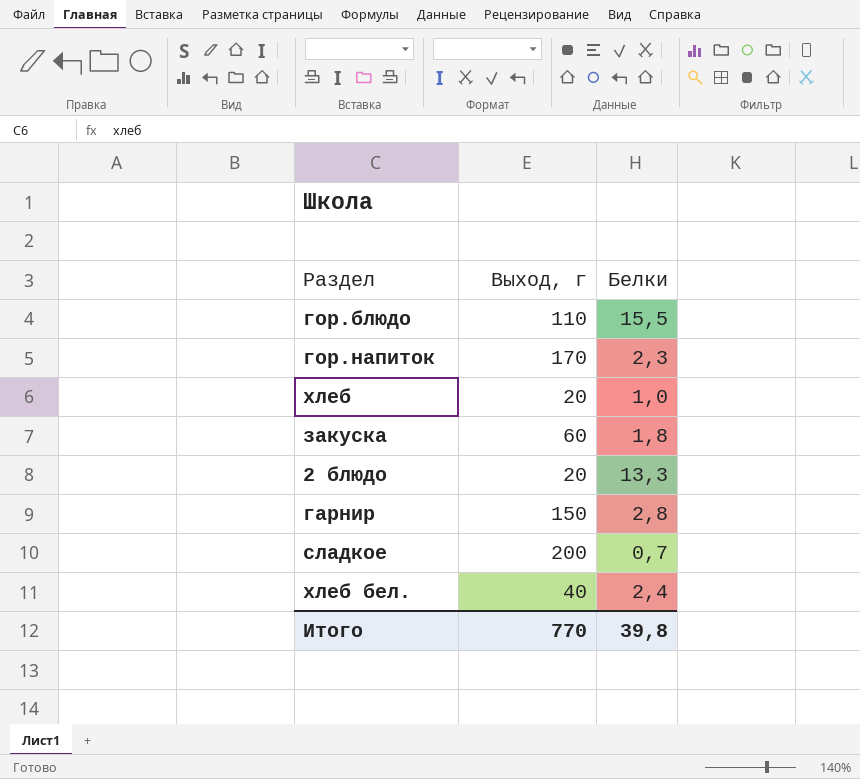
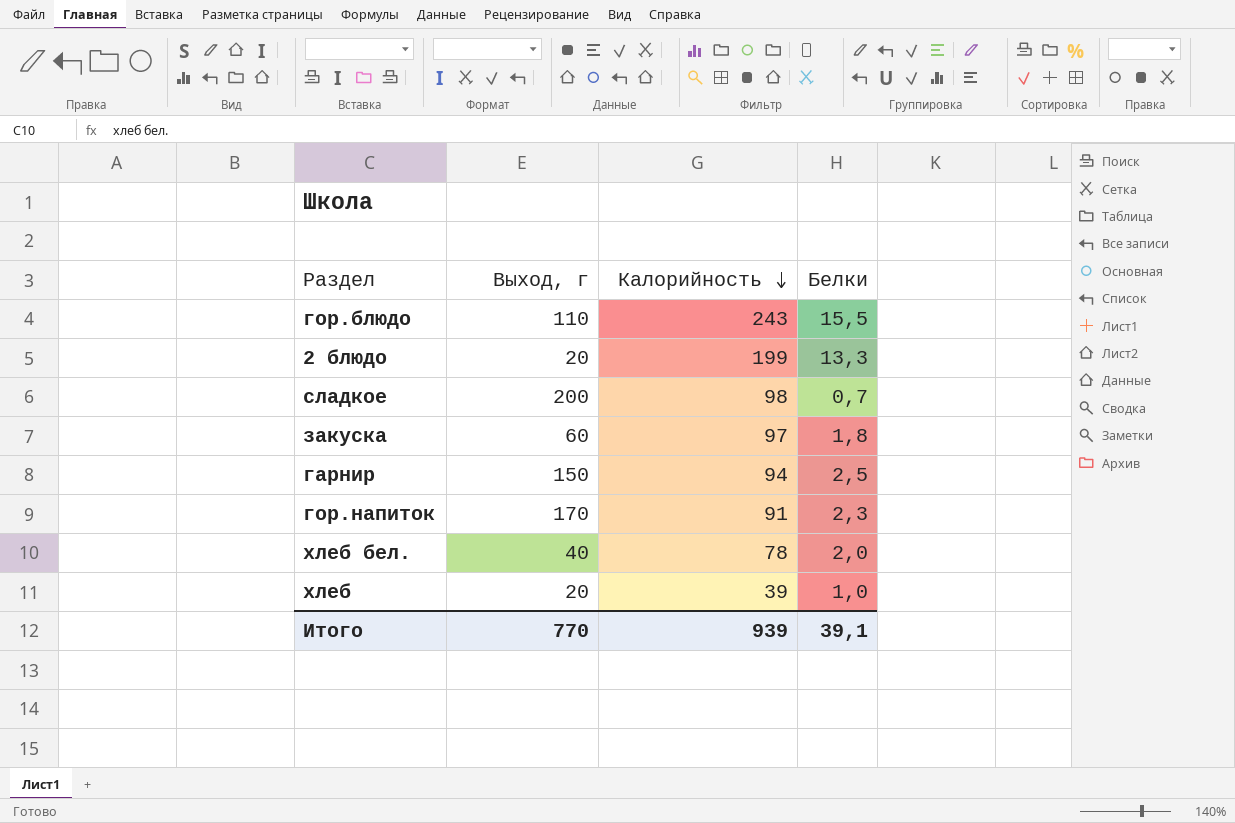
row order: none -> Калорийность descending
column Калорийность | position: none -> 3
гарнир | Белки: 2,8 -> 2,5
хлеб бел. | Белки: 2,4 -> 2,0
Итого | Белки: 39,8 -> 39,1

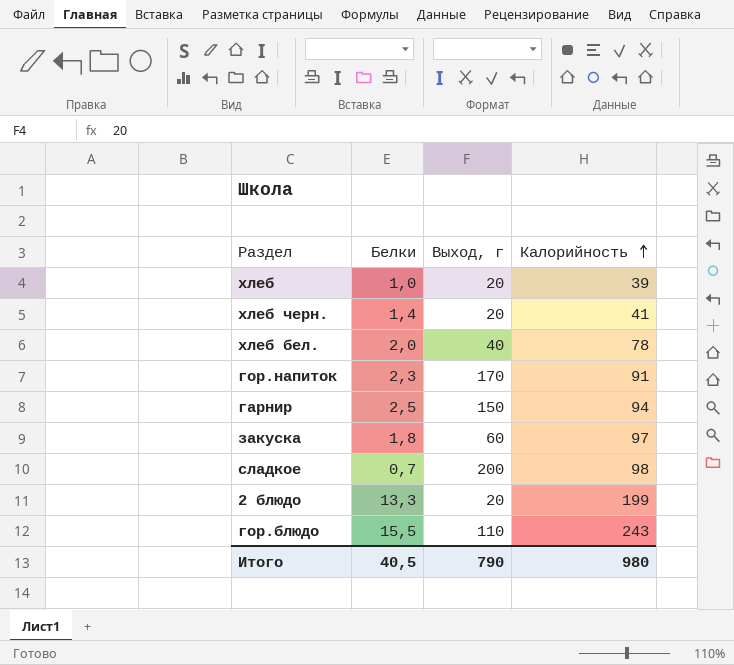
row order: Калорийность descending -> Калорийность ascending
column Белки | position: 4 -> 2
row хлеб черн.: none -> 1,4 | 20 | 41
Итого | Белки: 39,1 -> 40,5
Итого | Выход, г: 770 -> 790
Итого | Калорийность: 939 -> 980

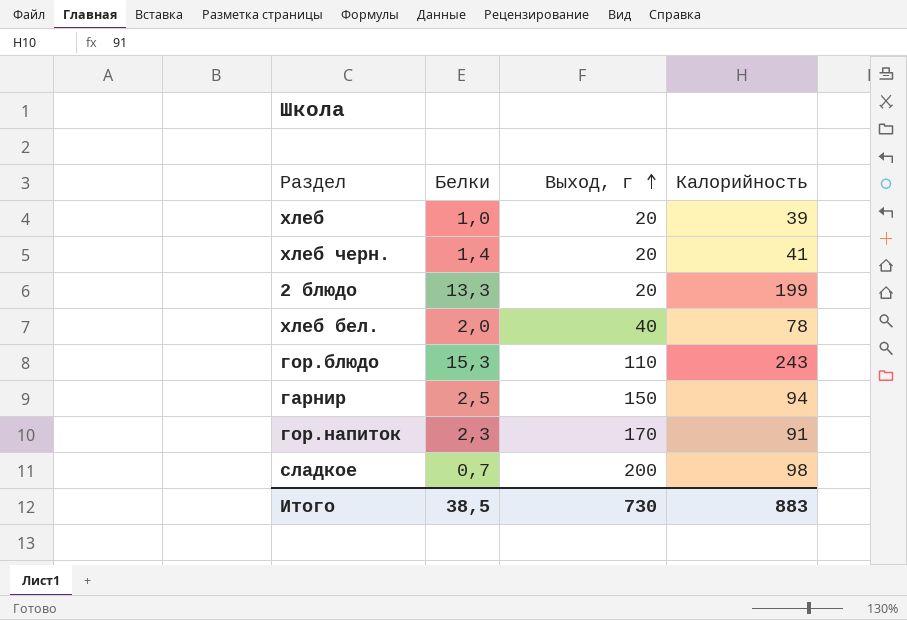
row order: Калорийность ascending -> Выход, г ascending
row закуска: 1,8 | 60 | 97 -> none
гор.блюдо | Белки: 15,5 -> 15,3
Итого | Белки: 40,5 -> 38,5
Итого | Выход, г: 790 -> 730
Итого | Калорийность: 980 -> 883

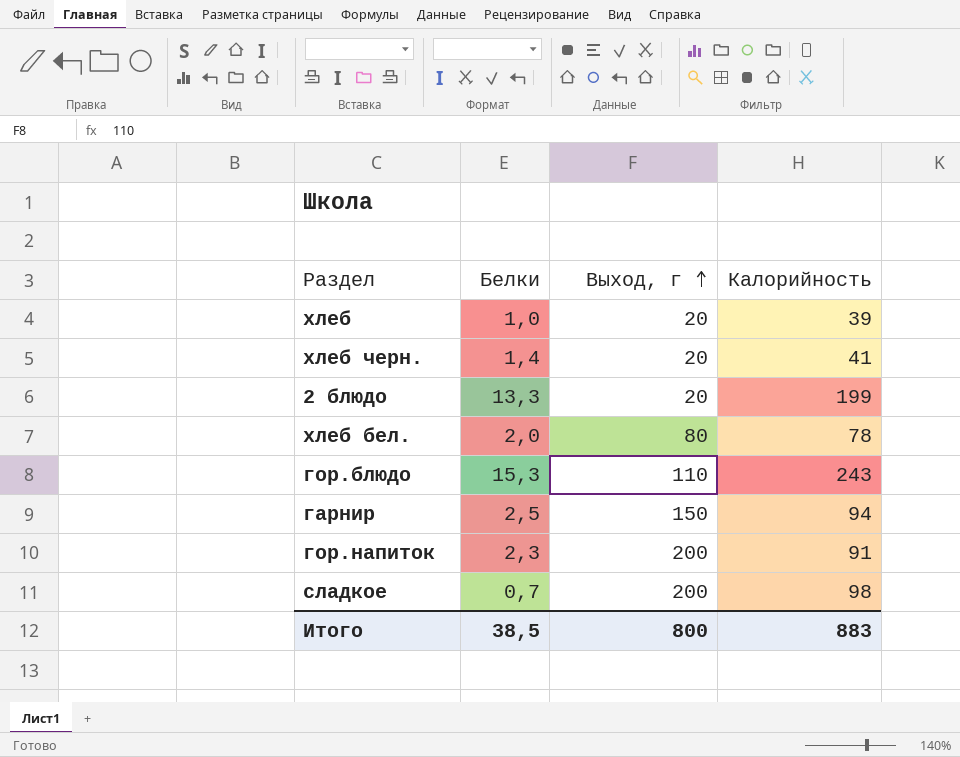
хлеб бел. | Выход, г: 40 -> 80
гор.напиток | Выход, г: 170 -> 200
Итого | Выход, г: 730 -> 800

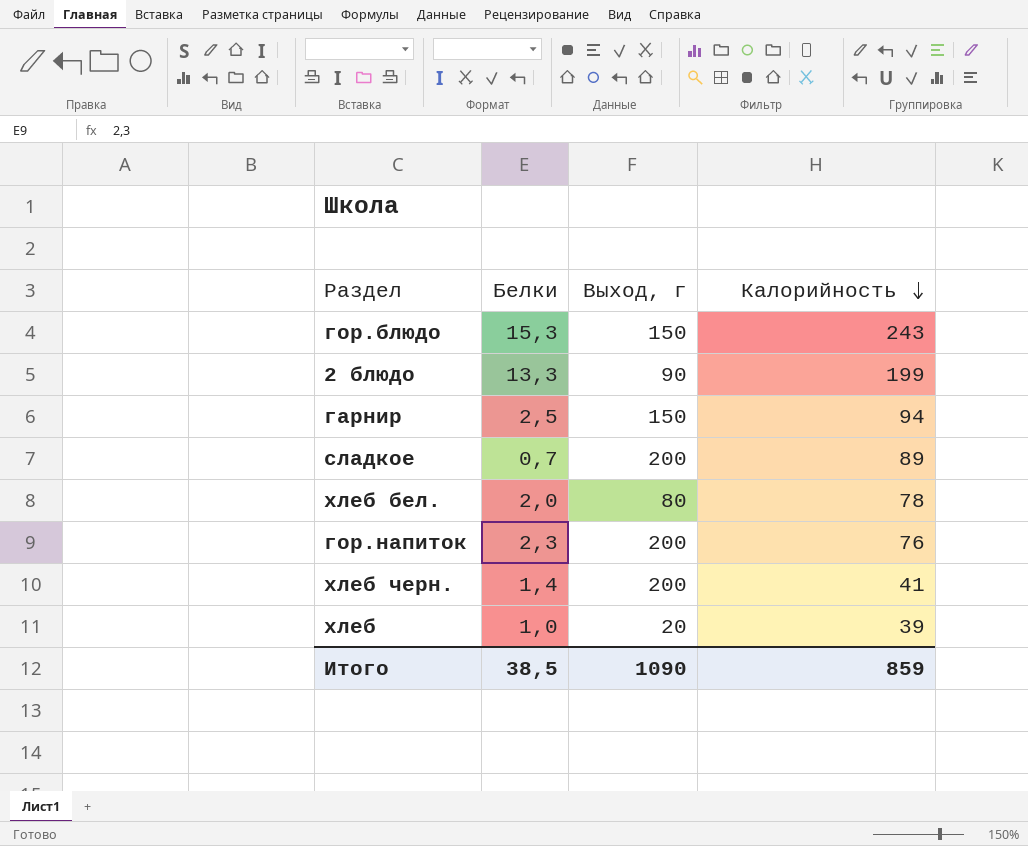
row order: Выход, г ascending -> Калорийность descending
гор.блюдо | Выход, г: 110 -> 150
2 блюдо | Выход, г: 20 -> 90
сладкое | Калорийность: 98 -> 89
гор.напиток | Калорийность: 91 -> 76
хлеб черн. | Выход, г: 20 -> 200
Итого | Выход, г: 800 -> 1090
Итого | Калорийность: 883 -> 859

